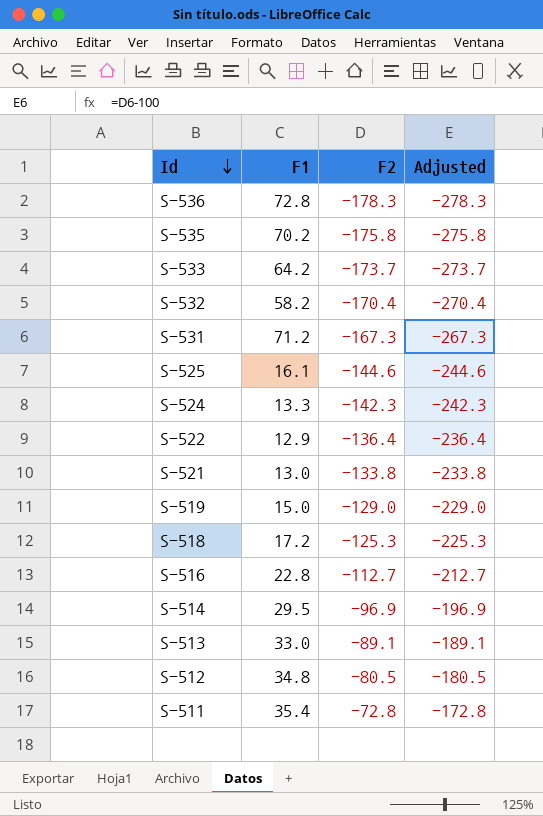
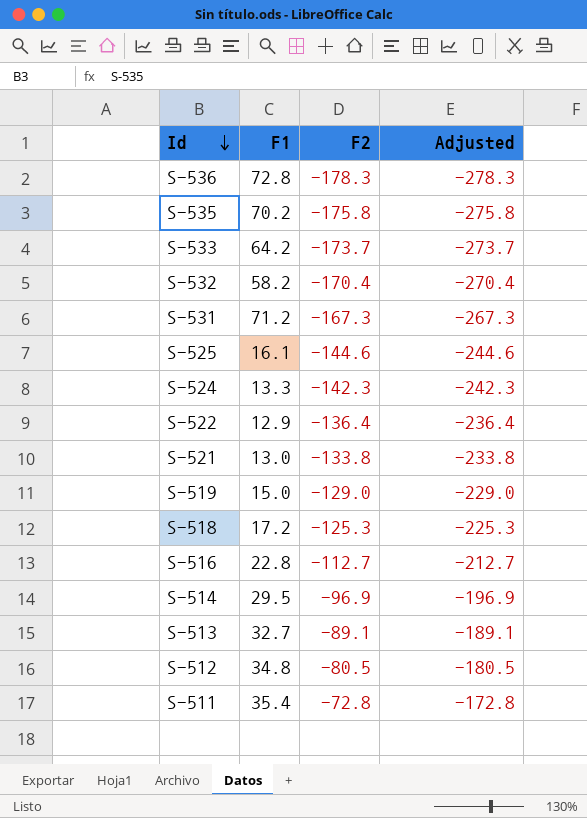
S-513 | F1: 33.0 -> 32.7

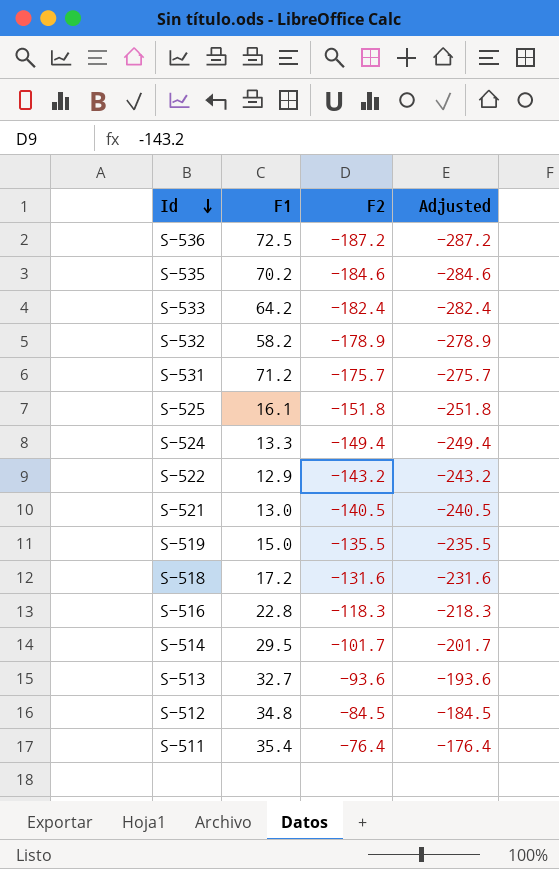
S-536 | F1: 72.8 -> 72.5
S-536 | F2: -178.3 -> -187.2
S-536 | Adjusted: -278.3 -> -287.2
S-535 | F2: -175.8 -> -184.6
S-535 | Adjusted: -275.8 -> -284.6
S-533 | F2: -173.7 -> -182.4
S-533 | Adjusted: -273.7 -> -282.4
S-532 | F2: -170.4 -> -178.9
S-532 | Adjusted: -270.4 -> -278.9
S-531 | F2: -167.3 -> -175.7
S-531 | Adjusted: -267.3 -> -275.7
S-525 | F2: -144.6 -> -151.8
S-525 | Adjusted: -244.6 -> -251.8
S-524 | F2: -142.3 -> -149.4
S-524 | Adjusted: -242.3 -> -249.4
S-522 | F2: -136.4 -> -143.2
S-522 | Adjusted: -236.4 -> -243.2
S-521 | F2: -133.8 -> -140.5
S-521 | Adjusted: -233.8 -> -240.5
S-519 | F2: -129.0 -> -135.5
S-519 | Adjusted: -229.0 -> -235.5
S-518 | F2: -125.3 -> -131.6
S-518 | Adjusted: -225.3 -> -231.6
S-516 | F2: -112.7 -> -118.3
S-516 | Adjusted: -212.7 -> -218.3
S-514 | F2: -96.9 -> -101.7
S-514 | Adjusted: -196.9 -> -201.7
S-513 | F2: -89.1 -> -93.6
S-513 | Adjusted: -189.1 -> -193.6
S-512 | F2: -80.5 -> -84.5
S-512 | Adjusted: -180.5 -> -184.5
S-511 | F2: -72.8 -> -76.4
S-511 | Adjusted: -172.8 -> -176.4

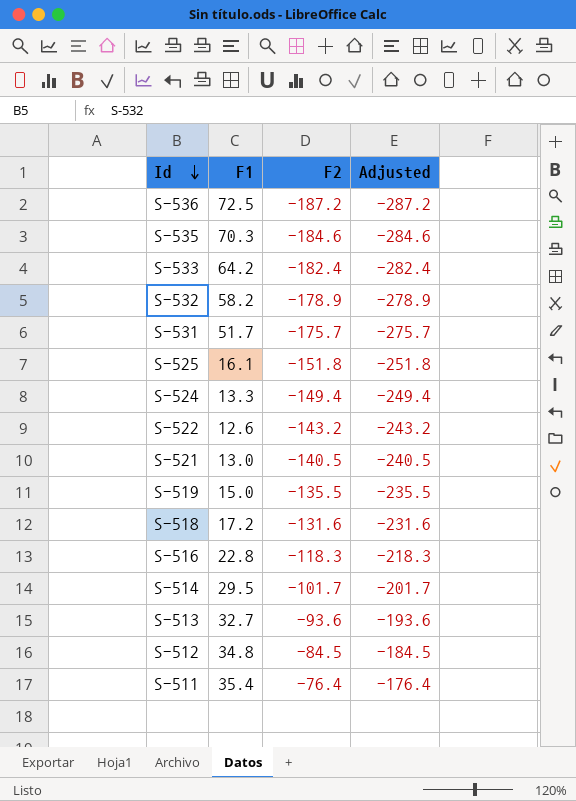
S-535 | F1: 70.2 -> 70.3
S-531 | F1: 71.2 -> 51.7
S-522 | F1: 12.9 -> 12.6

